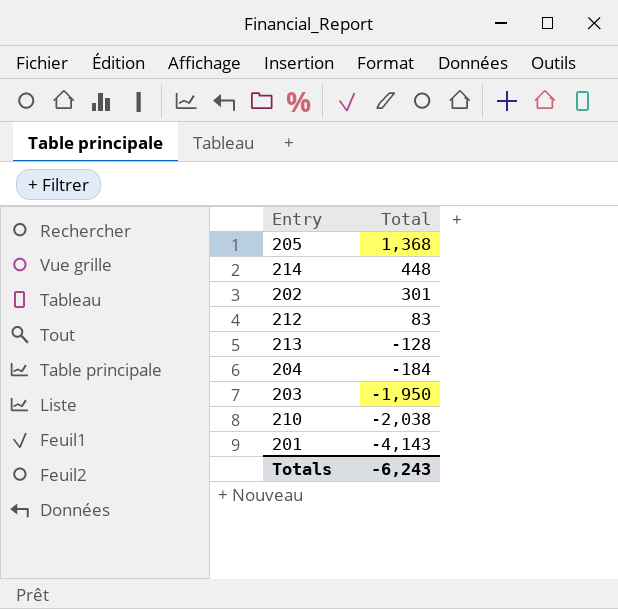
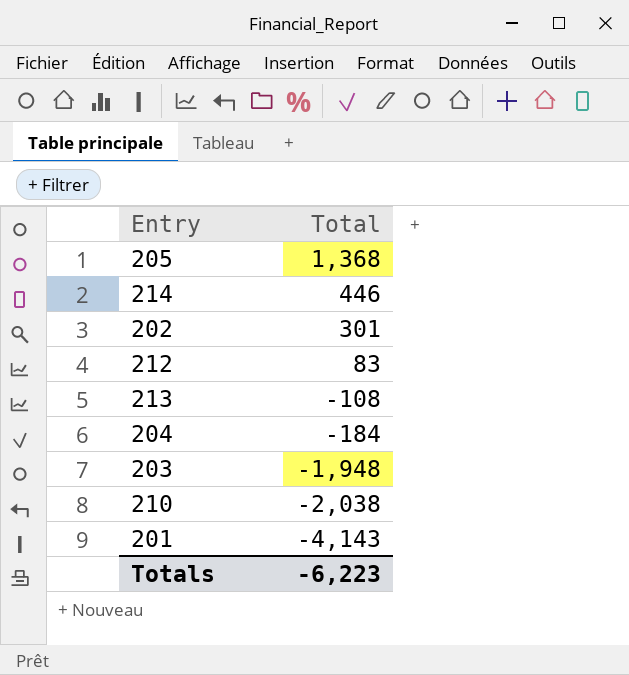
214 | Total: 448 -> 446
213 | Total: -128 -> -108
203 | Total: -1,950 -> -1,948
Totals | Total: -6,243 -> -6,223

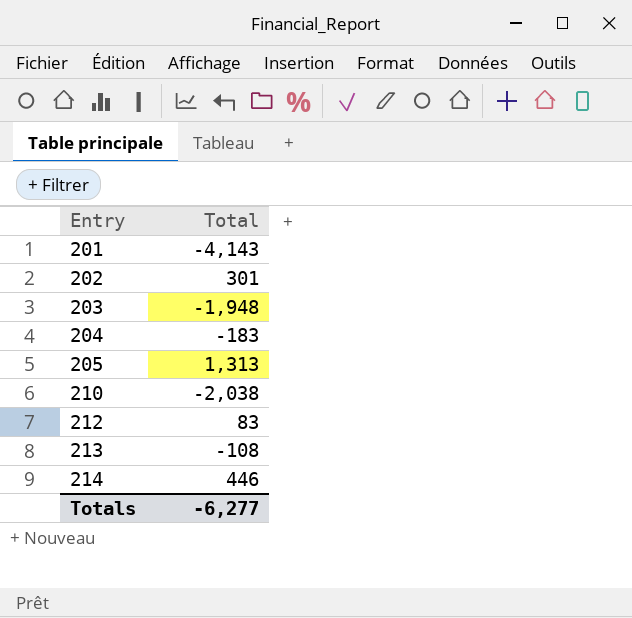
row order: Total descending -> Entry ascending
204 | Total: -184 -> -183
205 | Total: 1,368 -> 1,313
Totals | Total: -6,223 -> -6,277

